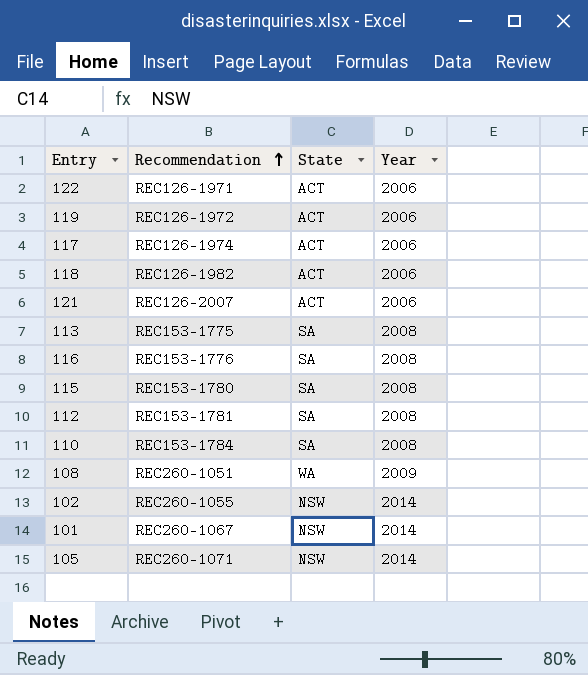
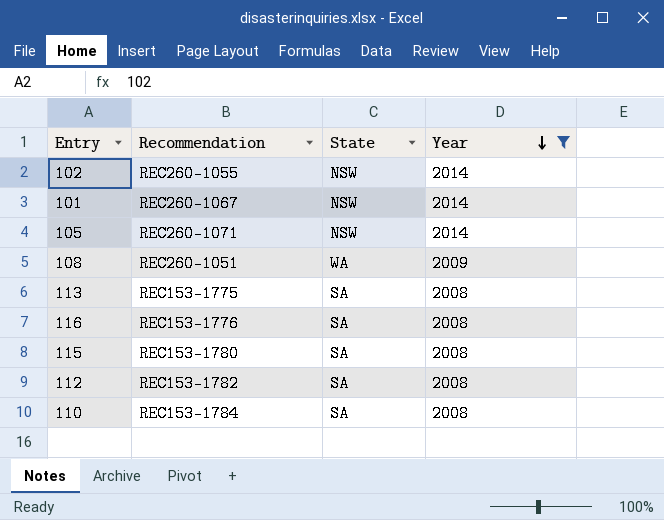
filter: none -> Year != 2006
row order: Recommendation ascending -> Year descending
112 | Recommendation: REC153-1781 -> REC153-1782

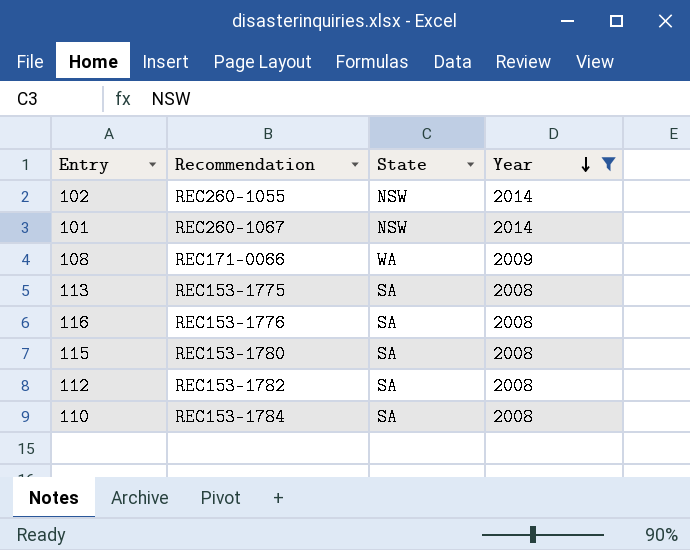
row 105: REC260-1071 | NSW | 2014 -> none
108 | Recommendation: REC260-1051 -> REC171-0066

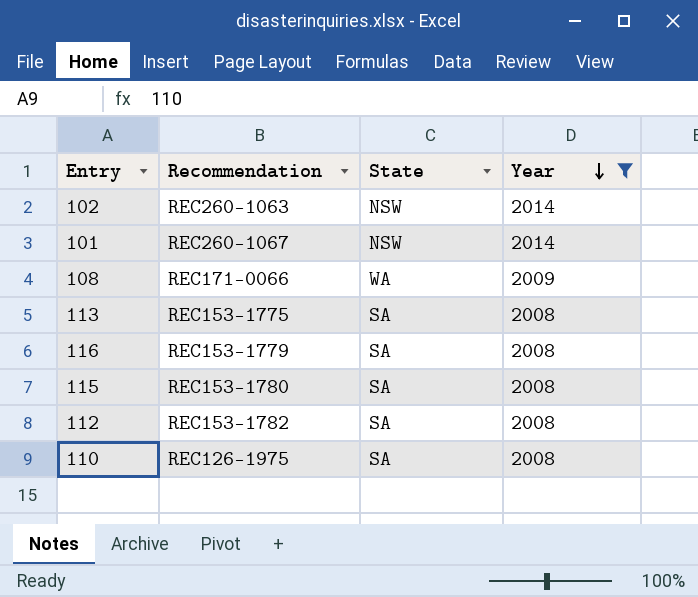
102 | Recommendation: REC260-1055 -> REC260-1063
116 | Recommendation: REC153-1776 -> REC153-1779
110 | Recommendation: REC153-1784 -> REC126-1975

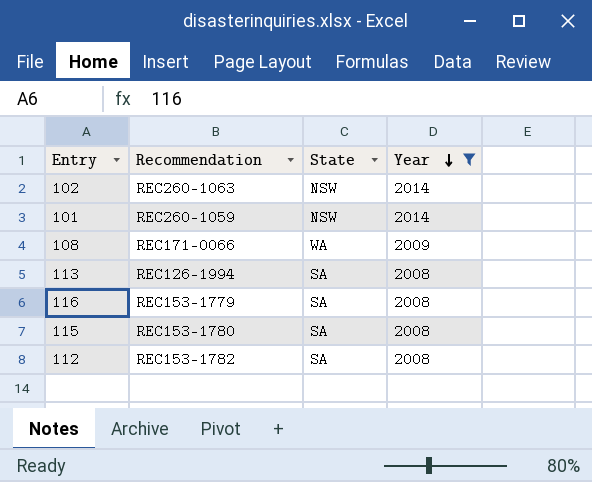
row 110: REC126-1975 | SA | 2008 -> none
101 | Recommendation: REC260-1067 -> REC260-1059
113 | Recommendation: REC153-1775 -> REC126-1994

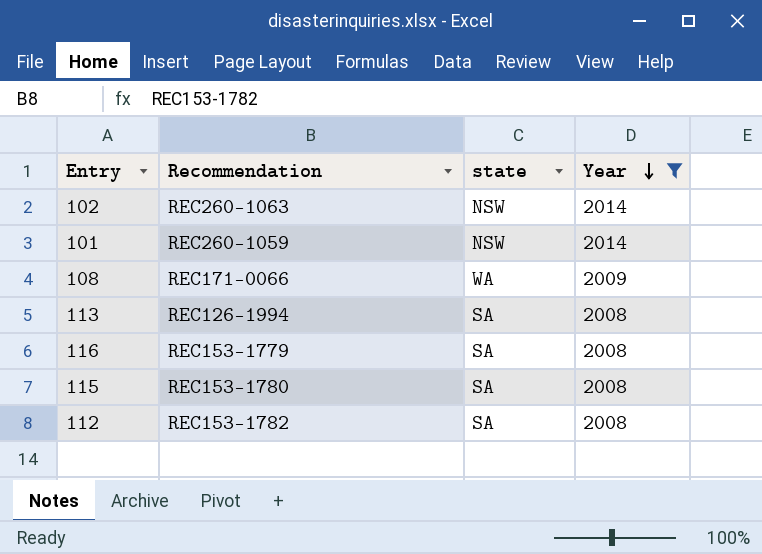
column name: State -> state

